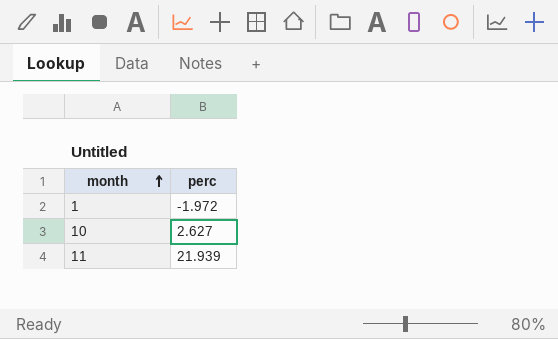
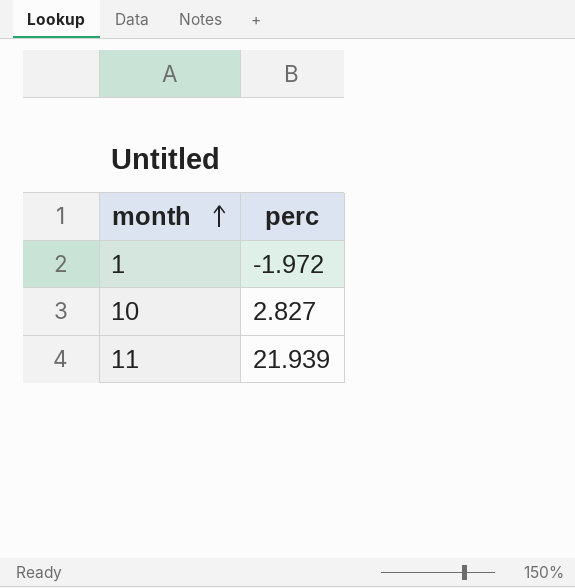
10 | perc: 2.627 -> 2.827

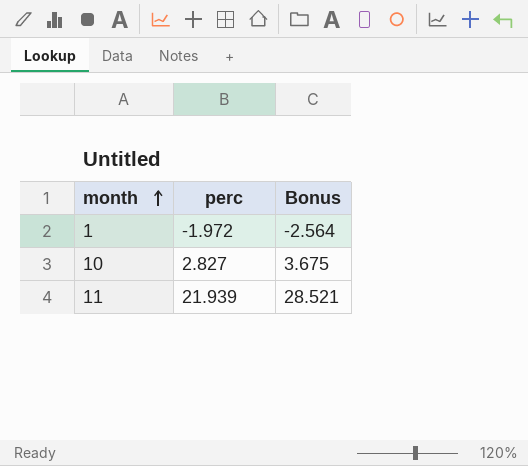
column Bonus | formula: none -> [perc] * 1.3

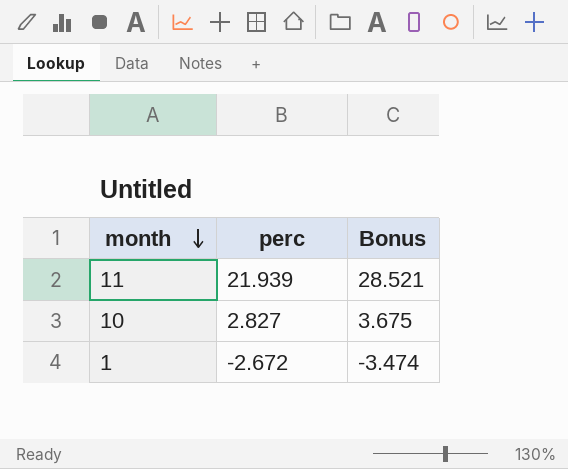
row order: month ascending -> month descending
1 | perc: -1.972 -> -2.672
1 | Bonus: -2.564 -> -3.474

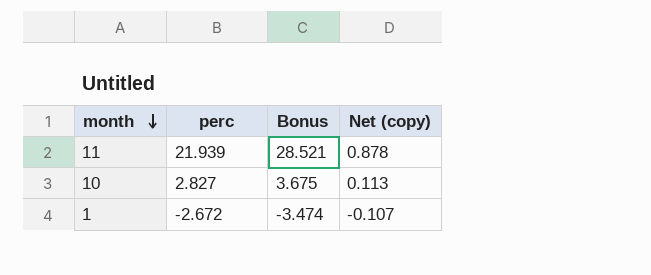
column Net (copy) | formula: none -> [perc] * 0.04

